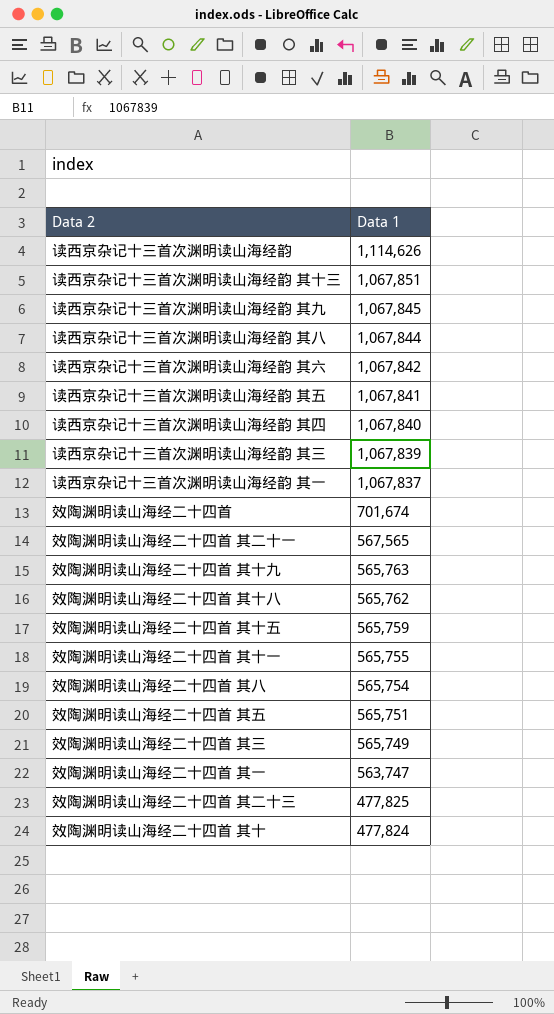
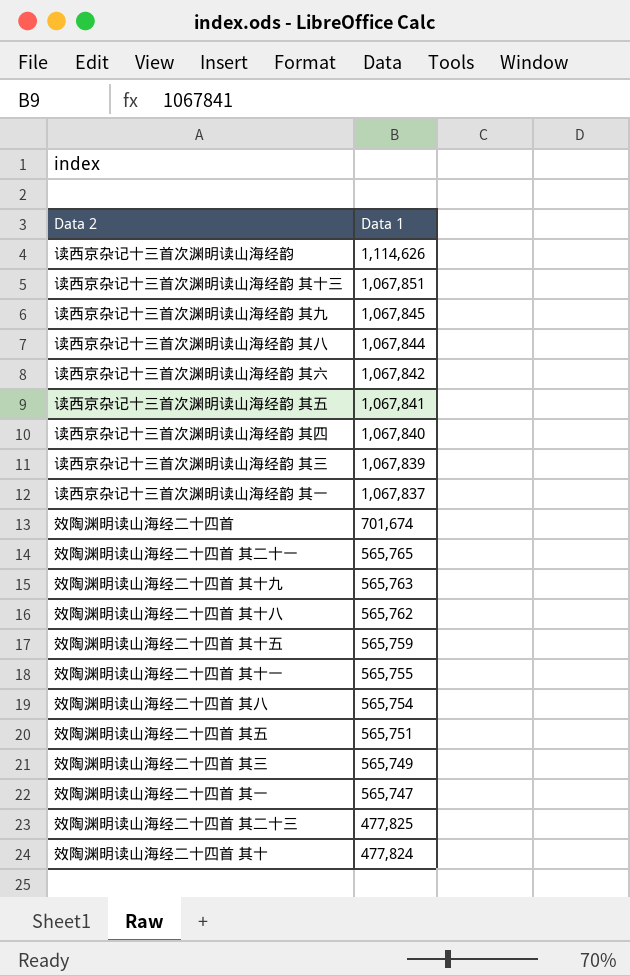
效陶渊明读山海经二十四首 其二十一 | Data 1: 567,565 -> 565,765
效陶渊明读山海经二十四首 其一 | Data 1: 563,747 -> 565,747

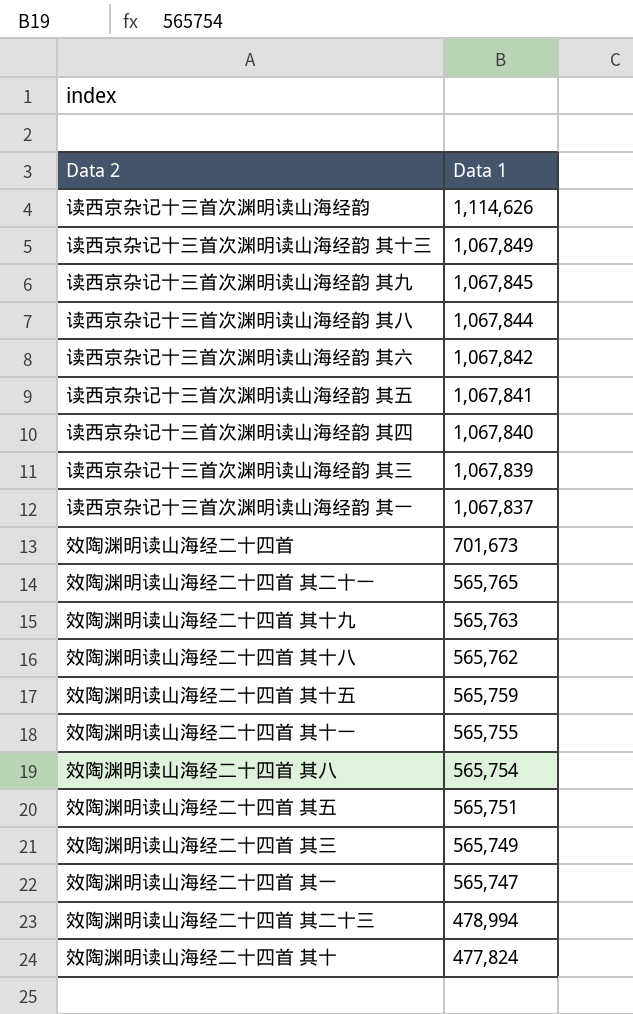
读西京杂记十三首次渊明读山海经韵 其十三 | Data 1: 1,067,851 -> 1,067,849
效陶渊明读山海经二十四首 | Data 1: 701,674 -> 701,673
效陶渊明读山海经二十四首 其二十三 | Data 1: 477,825 -> 478,994

